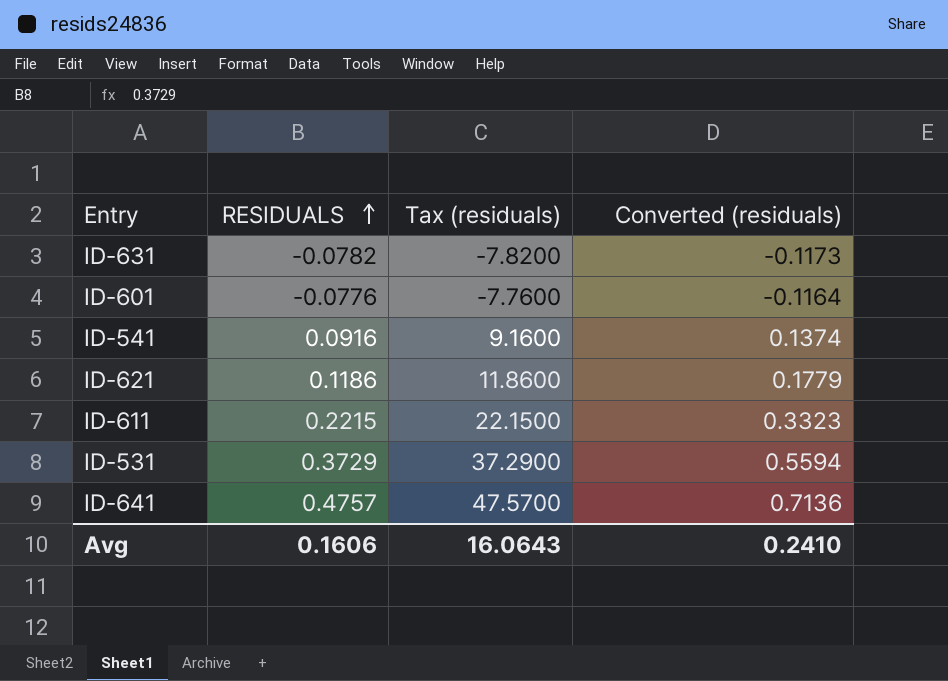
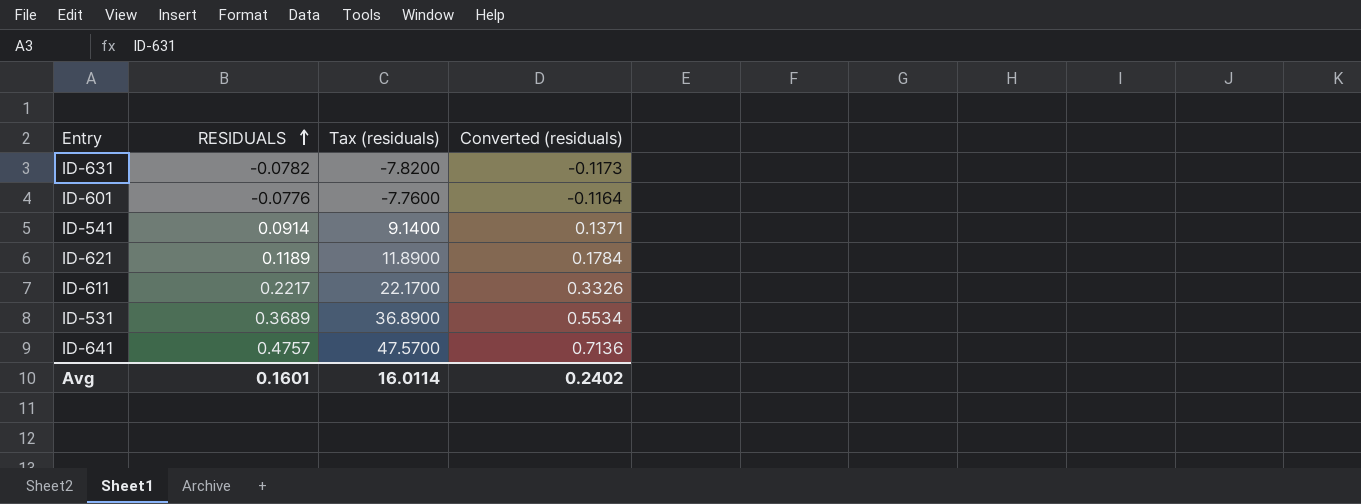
ID-541 | RESIDUALS: 0.0916 -> 0.0914
ID-541 | Tax (residuals): 9.1600 -> 9.1400
ID-541 | Converted (residuals): 0.1374 -> 0.1371
ID-621 | RESIDUALS: 0.1186 -> 0.1189
ID-621 | Tax (residuals): 11.8600 -> 11.8900
ID-621 | Converted (residuals): 0.1779 -> 0.1784
ID-611 | RESIDUALS: 0.2215 -> 0.2217
ID-611 | Tax (residuals): 22.1500 -> 22.1700
ID-611 | Converted (residuals): 0.3323 -> 0.3326
ID-531 | RESIDUALS: 0.3729 -> 0.3689
ID-531 | Tax (residuals): 37.2900 -> 36.8900
ID-531 | Converted (residuals): 0.5594 -> 0.5534
Avg | RESIDUALS: 0.1606 -> 0.1601
Avg | Tax (residuals): 16.0643 -> 16.0114
Avg | Converted (residuals): 0.2410 -> 0.2402

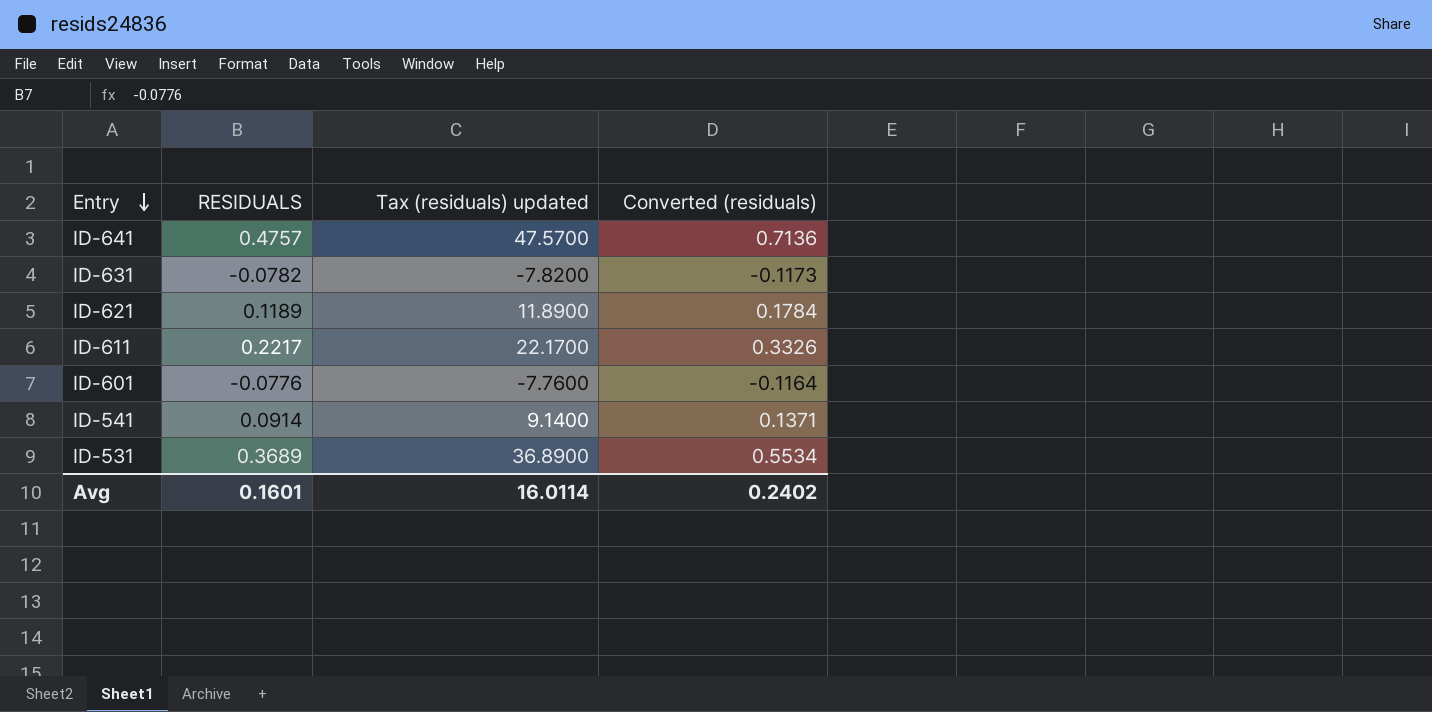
row order: RESIDUALS ascending -> Entry descending
column name: Tax (residuals) -> Tax (residuals) updated

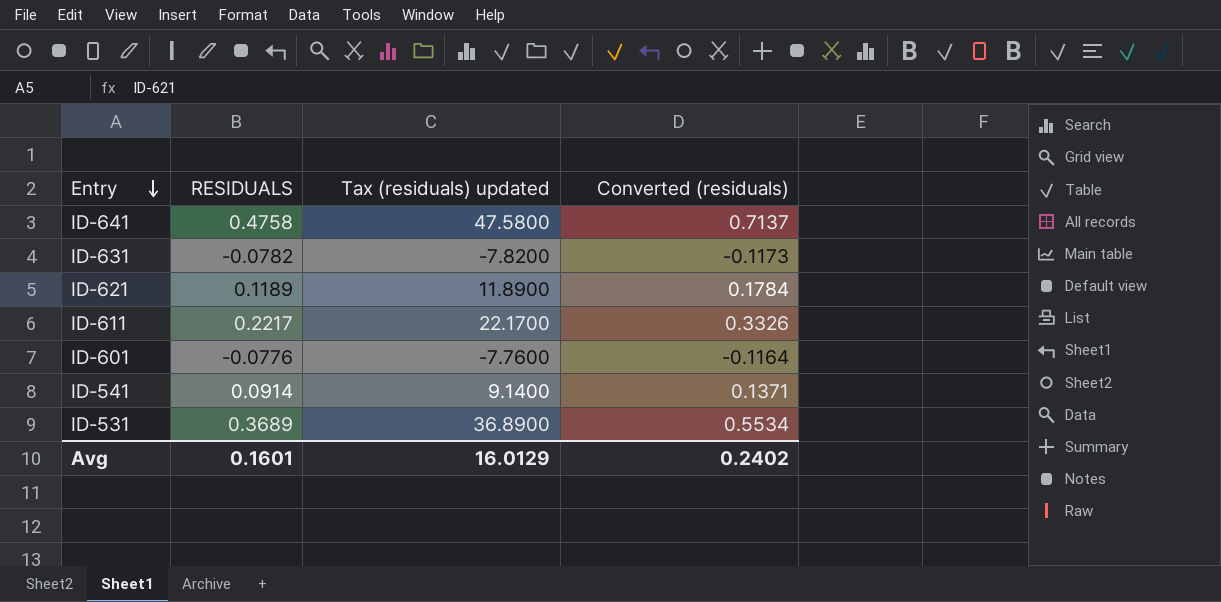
ID-641 | RESIDUALS: 0.4757 -> 0.4758
ID-641 | Tax (residuals) updated: 47.5700 -> 47.5800
ID-641 | Converted (residuals): 0.7136 -> 0.7137
Avg | Tax (residuals) updated: 16.0114 -> 16.0129

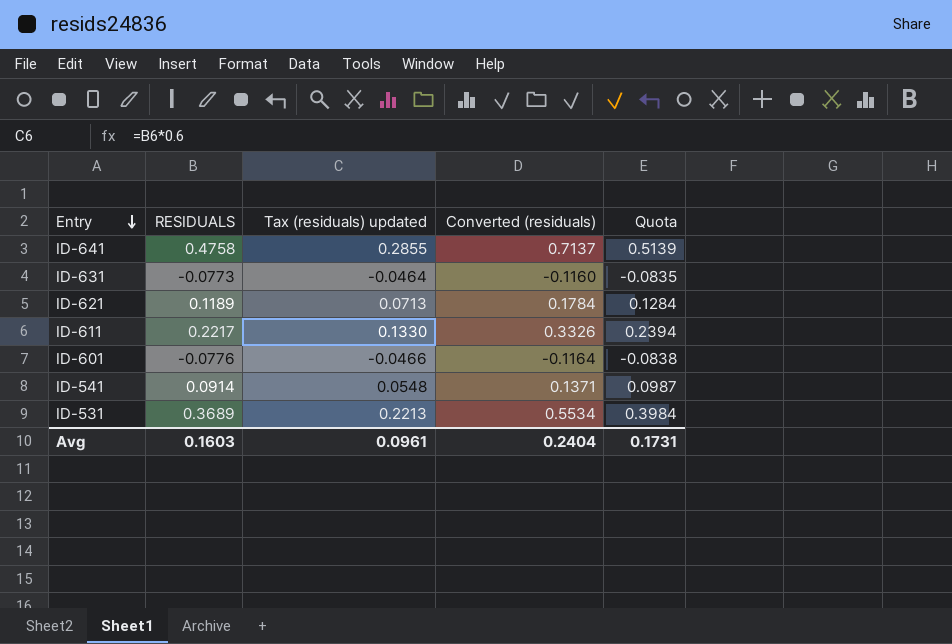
column Tax (residuals) updated | formula: [RESIDUALS] * 100 -> [RESIDUALS] * 0.6
column Quota | formula: none -> [RESIDUALS] * 1.08
ID-631 | RESIDUALS: -0.0782 -> -0.0773
ID-631 | Converted (residuals): -0.1173 -> -0.1160
Avg | RESIDUALS: 0.1601 -> 0.1603
Avg | Tax (residuals) updated: 16.0129 -> 0.0961
Avg | Converted (residuals): 0.2402 -> 0.2404

